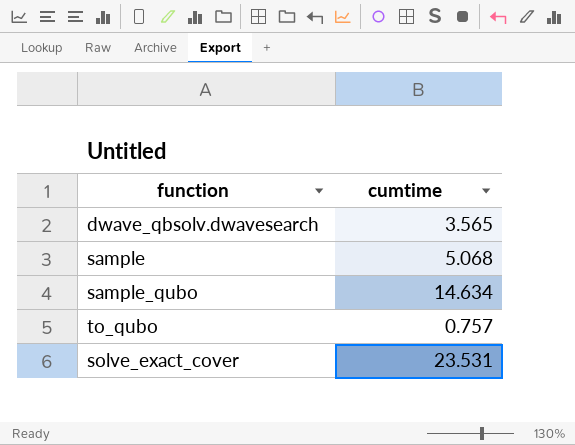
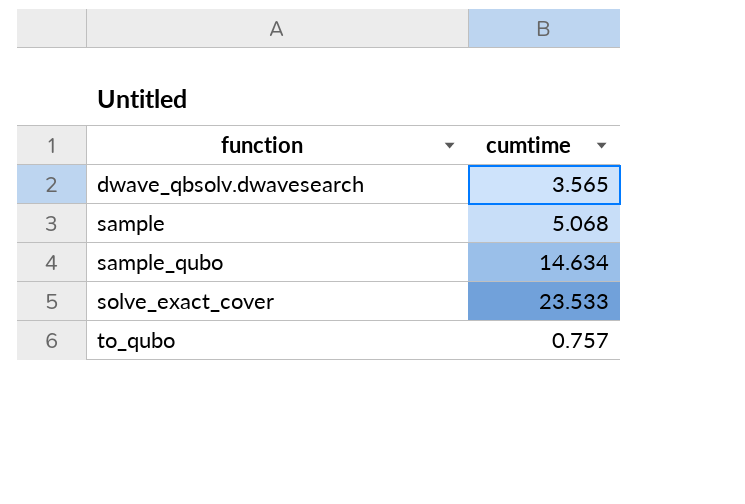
row order: none -> function ascending
solve_exact_cover | cumtime: 23.531 -> 23.533

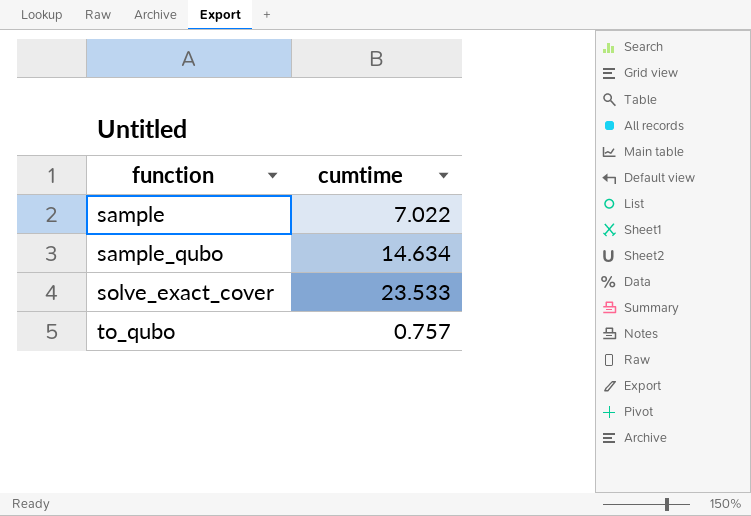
row dwave_qbsolv.dwavesearch: 3.565 -> none
sample | cumtime: 5.068 -> 7.022

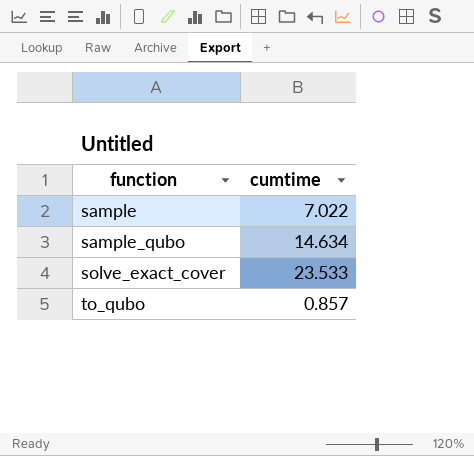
to_qubo | cumtime: 0.757 -> 0.857

